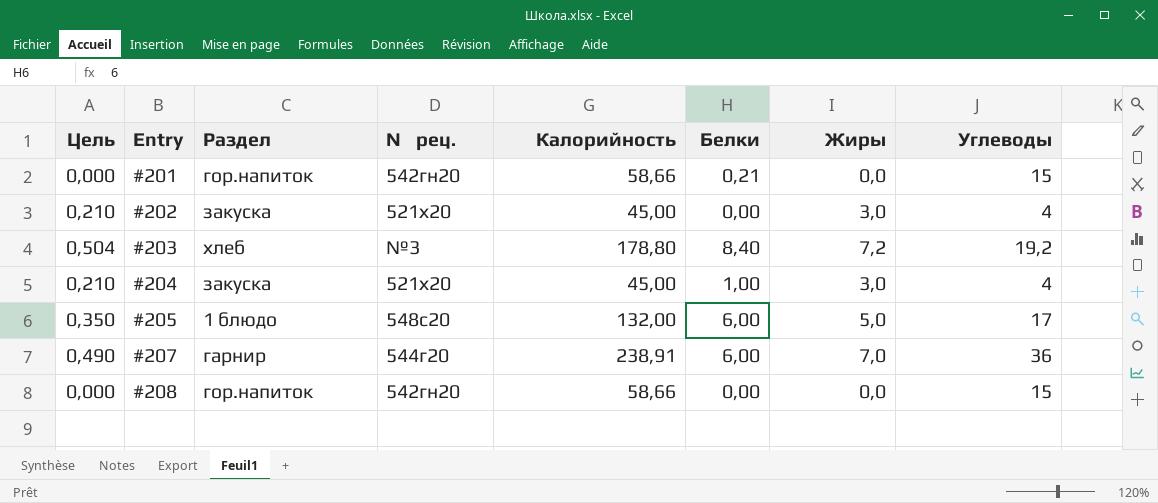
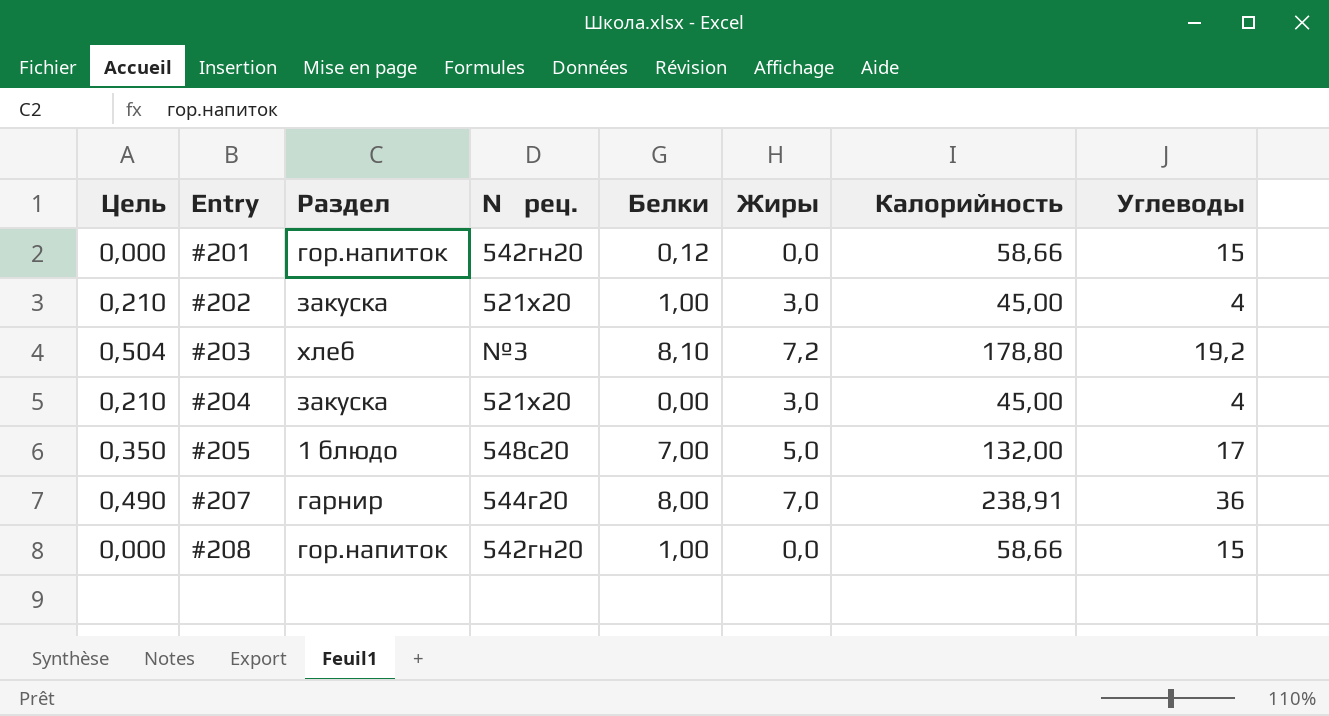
column Калорийность | position: 5 -> 7
#201 | Белки: 0,21 -> 0,12
#202 | Белки: 0,00 -> 1,00
#203 | Белки: 8,40 -> 8,10
#204 | Белки: 1,00 -> 0,00
#205 | Белки: 6,00 -> 7,00
#207 | Белки: 6,00 -> 8,00
#208 | Белки: 0,00 -> 1,00

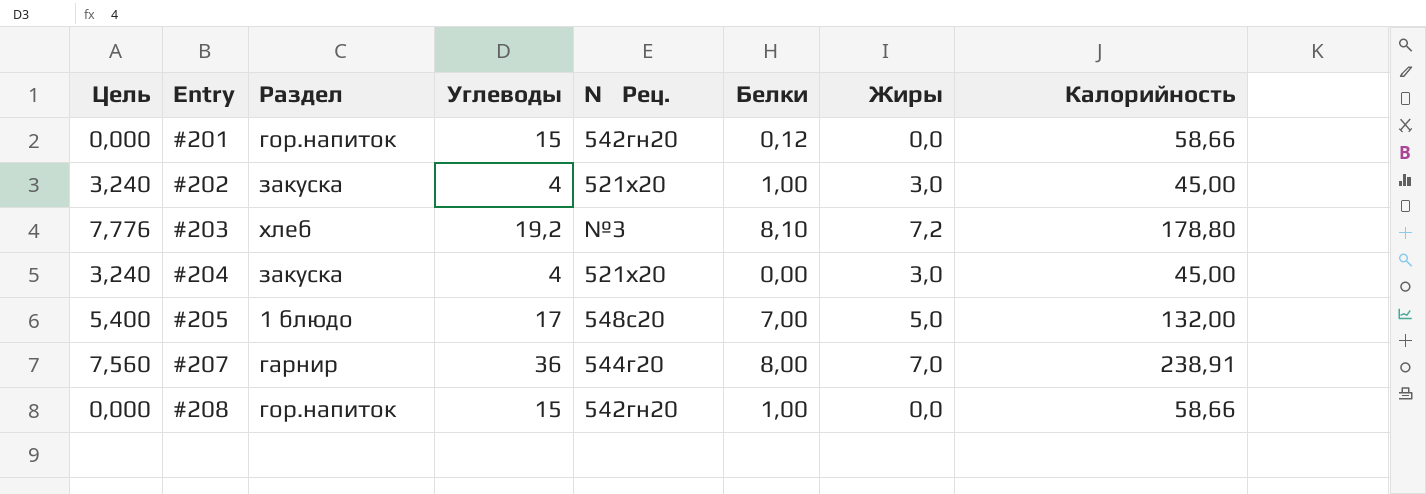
column Цель | formula: [Жиры] * 0,07 -> [Жиры] * 1,08
column Углеводы | position: 8 -> 4
column name: № рец. -> № Рец.

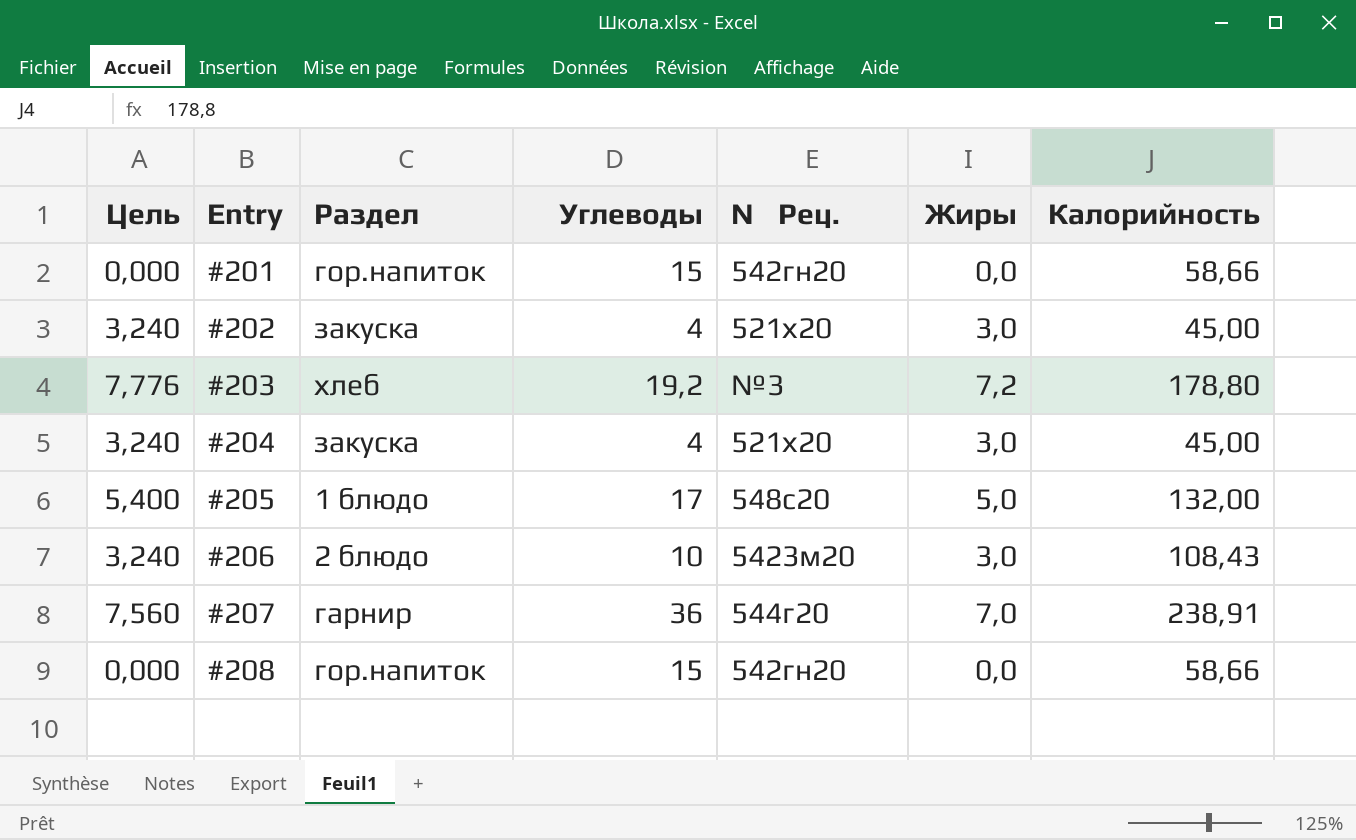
column Белки | position: 6 -> none
row #206: none -> 3,240 | 2 блюдо | 10 | 5423м20 | 3,0 | 108,43

